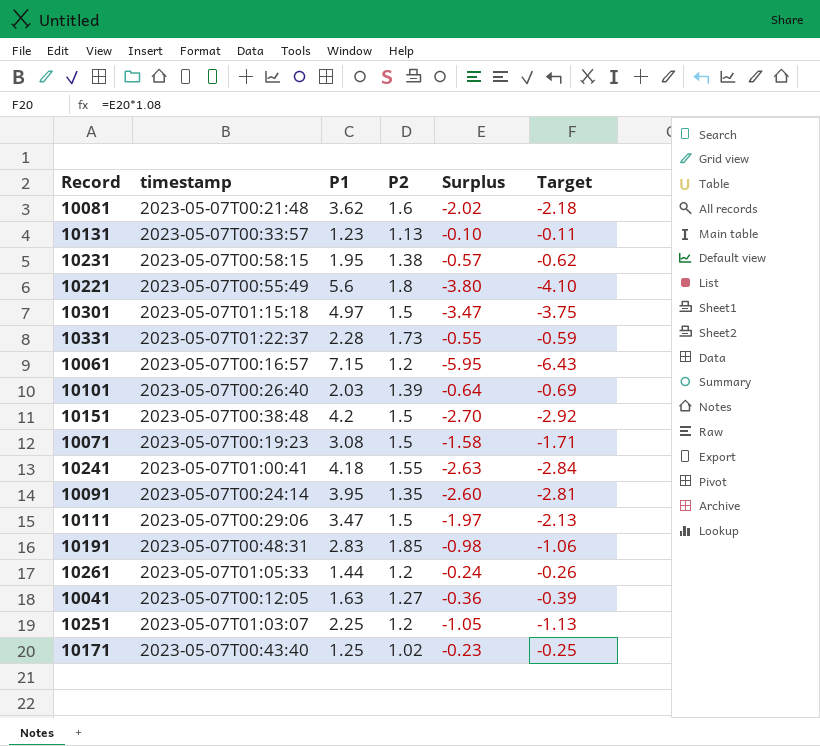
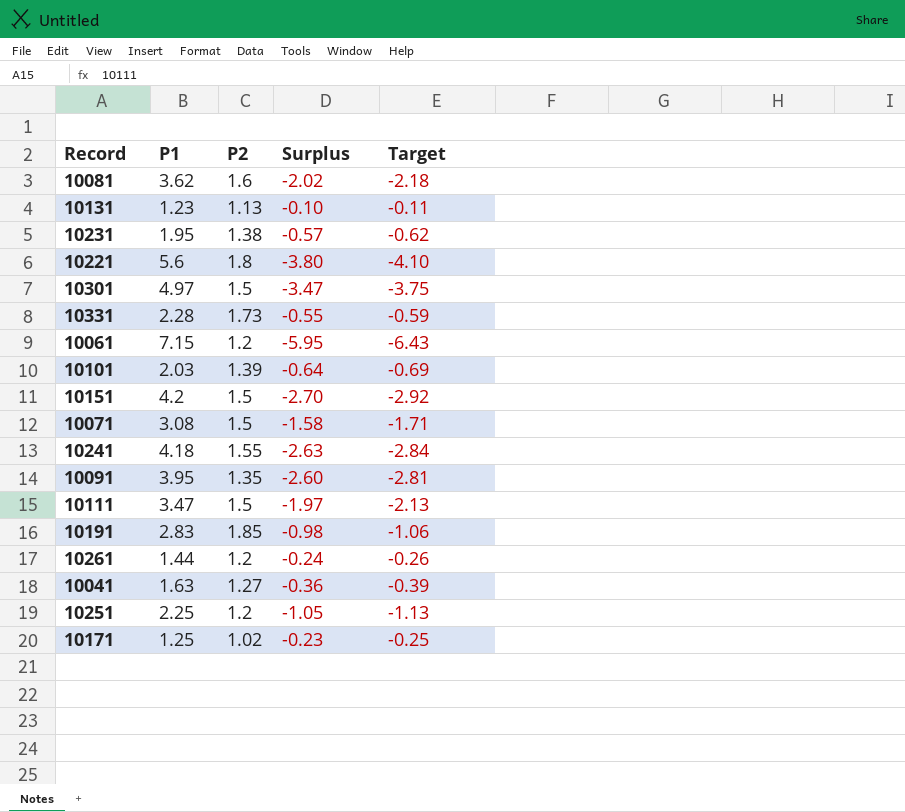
column timestamp | position: 2 -> none

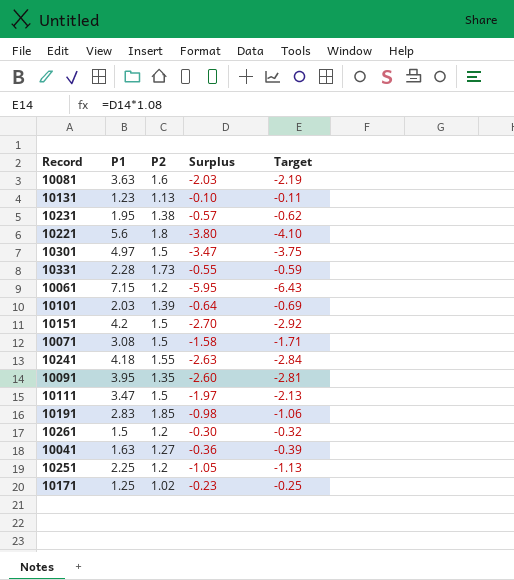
10081 | P1: 3.62 -> 3.63
10081 | Surplus: -2.02 -> -2.03
10081 | Target: -2.18 -> -2.19
10261 | P1: 1.44 -> 1.5
10261 | Surplus: -0.24 -> -0.30
10261 | Target: -0.26 -> -0.32

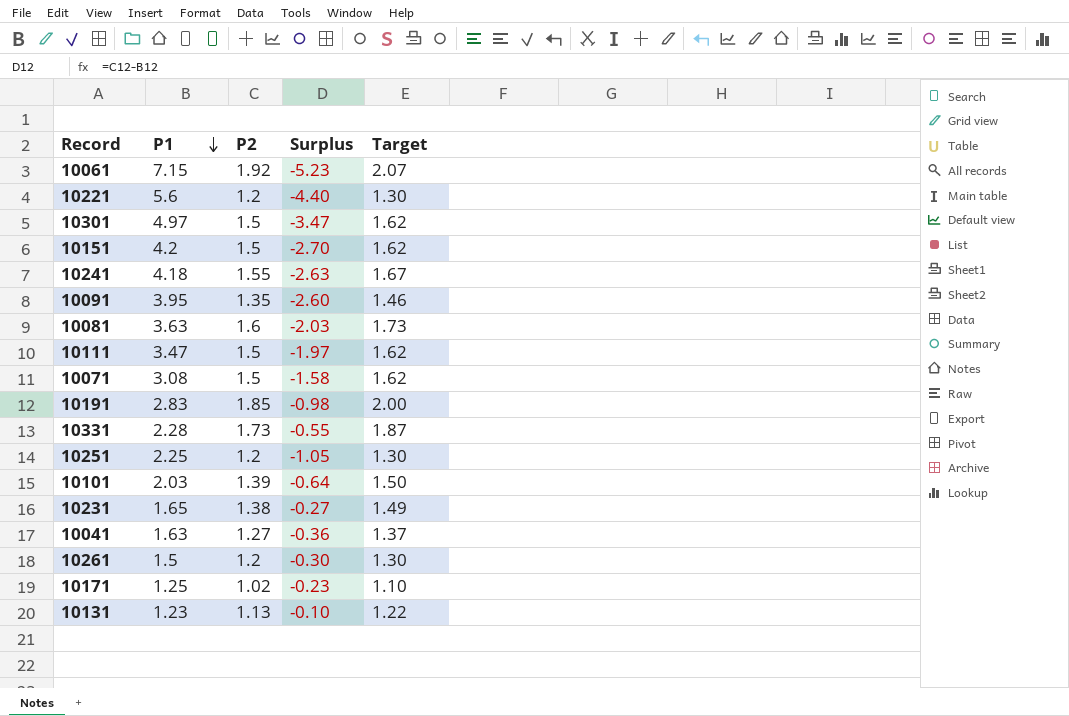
row order: none -> P1 descending
column Target | formula: [Surplus] * 1.08 -> [P2] * 1.08
10061 | P2: 1.2 -> 1.92
10061 | Surplus: -5.95 -> -5.23
10221 | P2: 1.8 -> 1.2
10221 | Surplus: -3.80 -> -4.40
10231 | P1: 1.95 -> 1.65
10231 | Surplus: -0.57 -> -0.27

